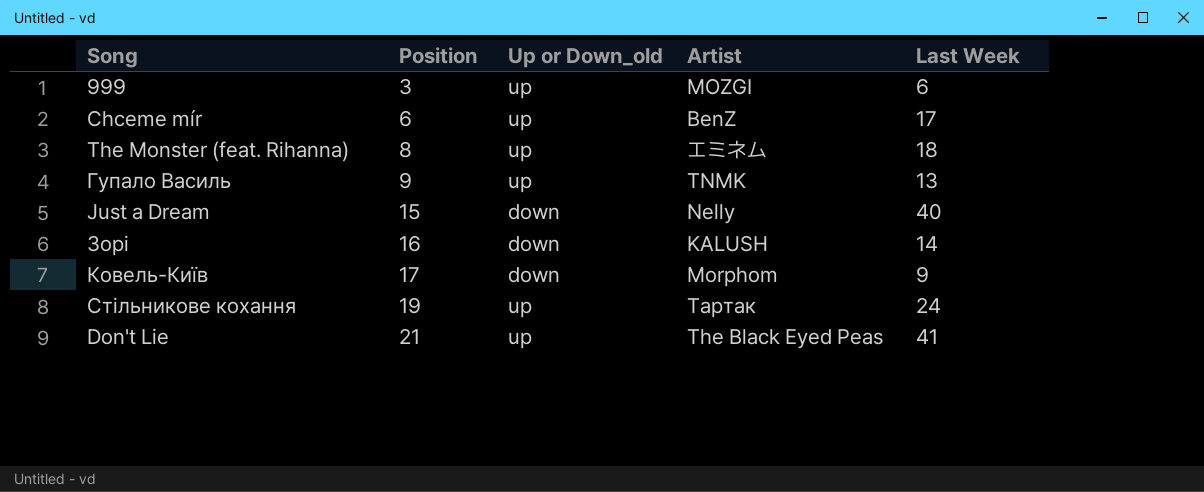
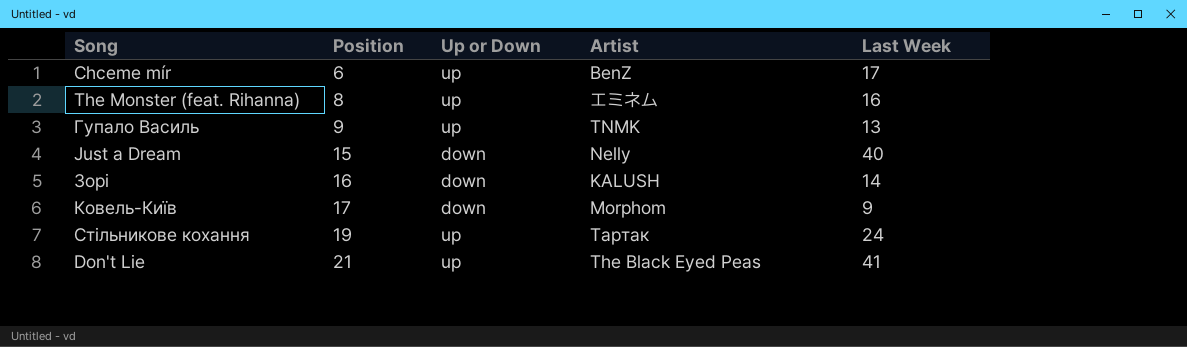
column name: Up or Down_old -> Up or Down
row 999: 3 | up | MOZGI | 6 -> none
The Monster (feat. Rihanna) | Last Week: 18 -> 16

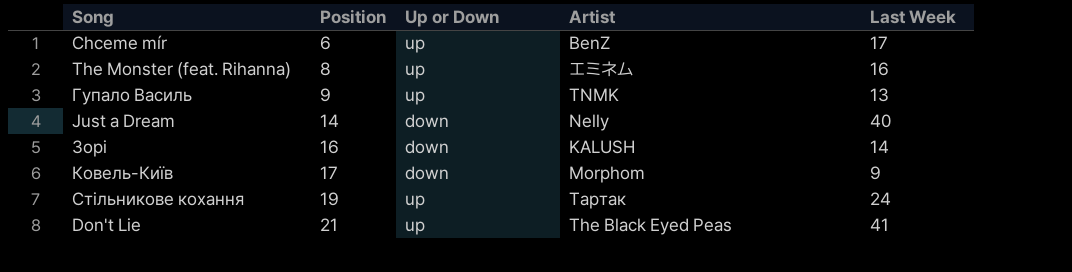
Just a Dream | Position: 15 -> 14

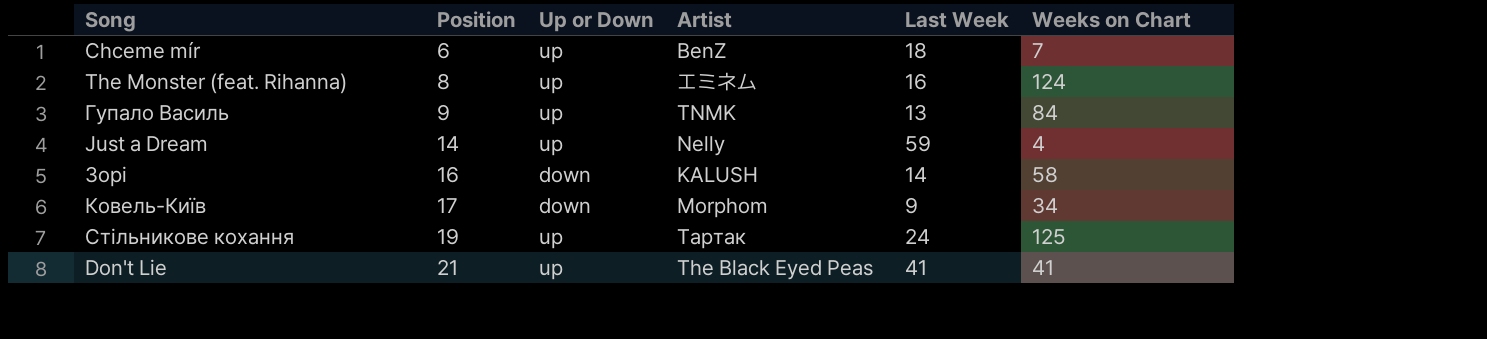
column Weeks on Chart | position: none -> 6
Chceme mír | Last Week: 17 -> 18
Just a Dream | Up or Down: down -> up
Just a Dream | Last Week: 40 -> 59

